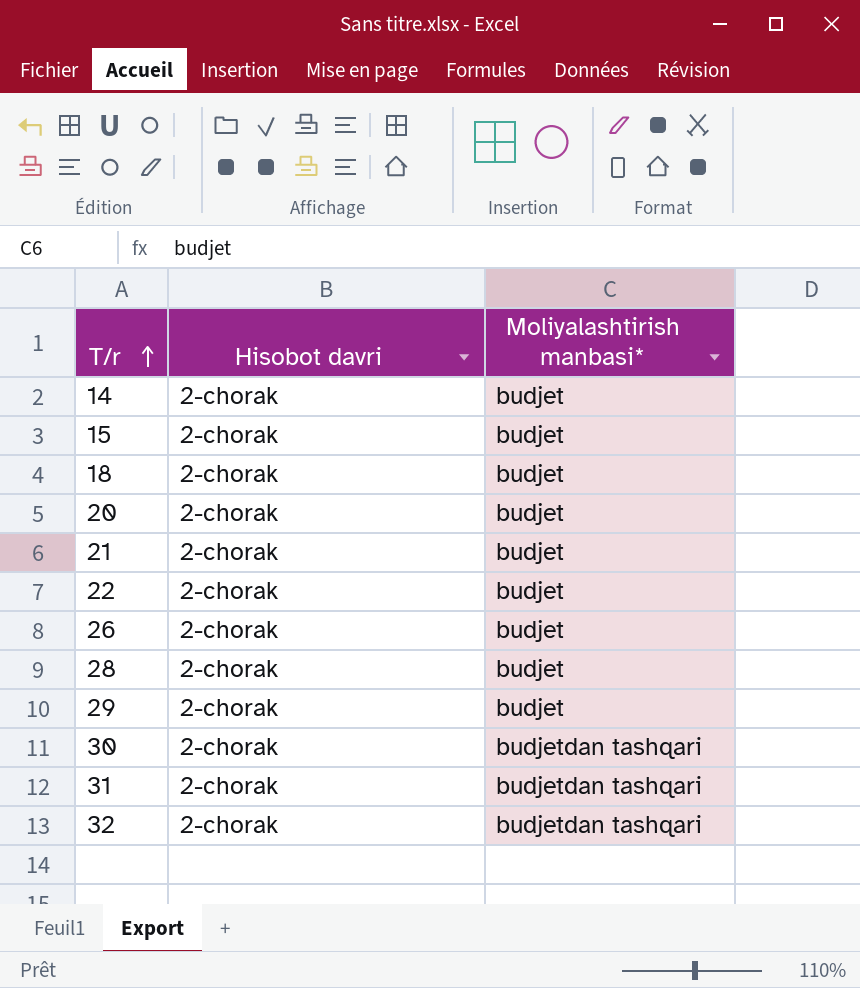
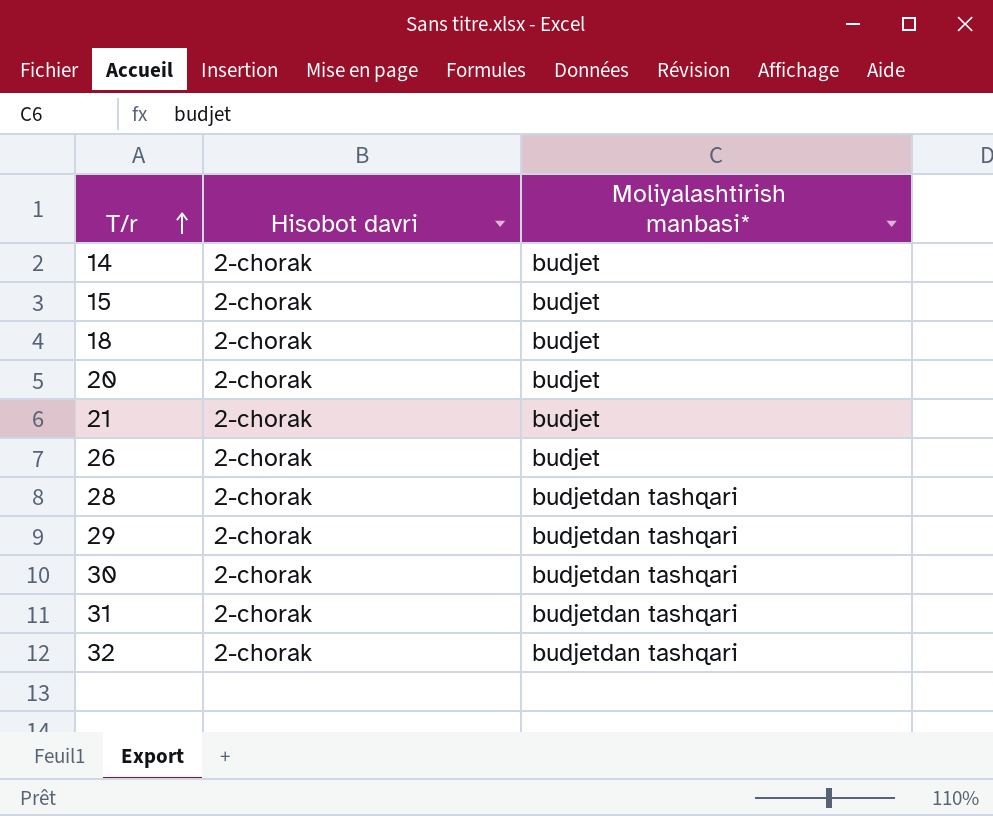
row 22: 2-chorak | budjet -> none
28 | Moliyalashtirish manbasi*: budjet -> budjetdan tashqari
29 | Moliyalashtirish manbasi*: budjet -> budjetdan tashqari

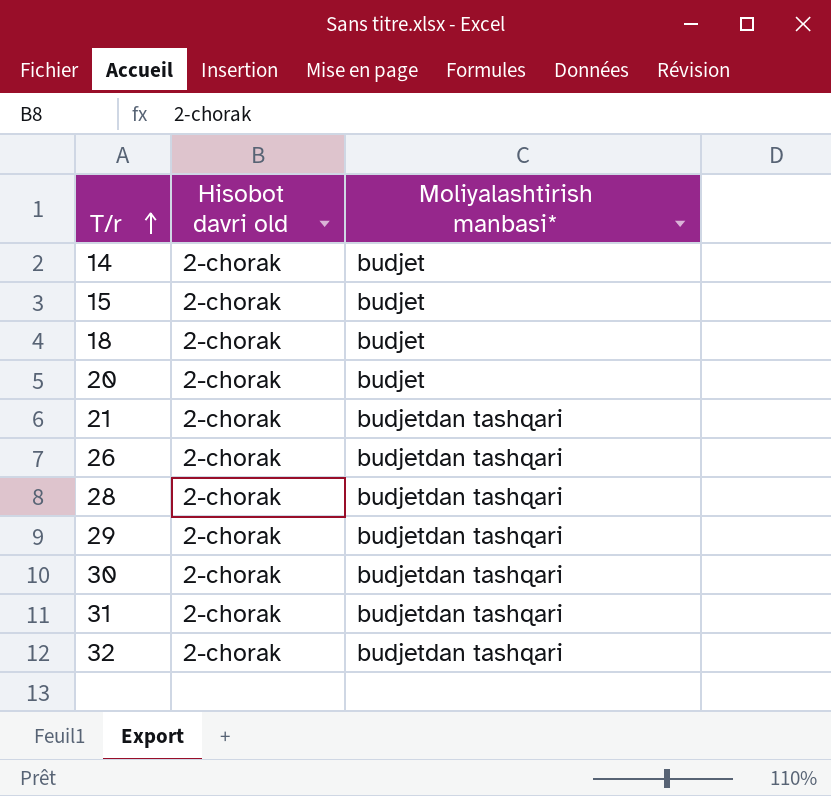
column name: Hisobot davri -> Hisobot davri old
21 | Moliyalashtirish manbasi*: budjet -> budjetdan tashqari
26 | Moliyalashtirish manbasi*: budjet -> budjetdan tashqari

